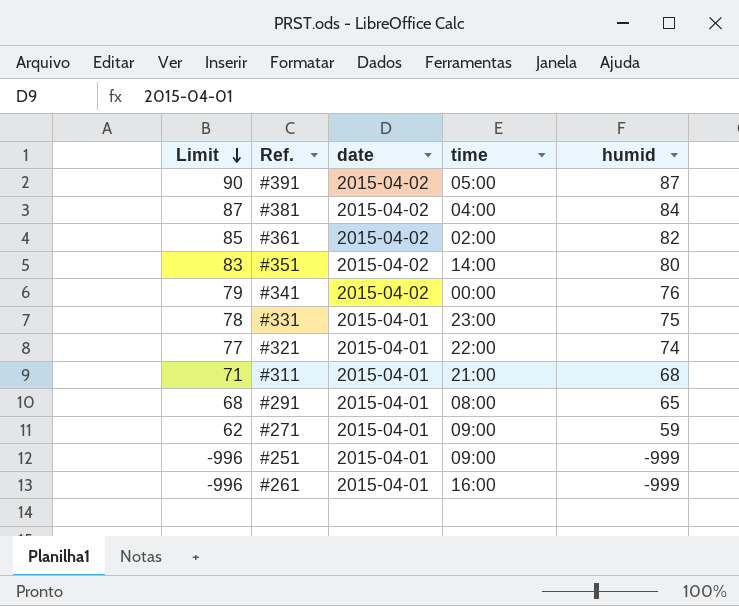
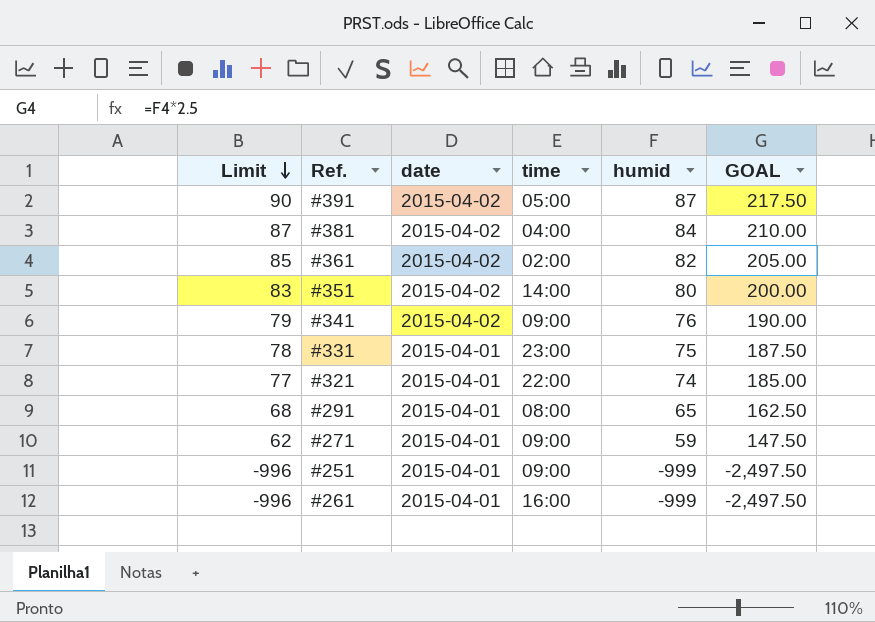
column GOAL | formula: none -> [humid] * 2.5
row #311: 71 | 2015-04-01 | 21:00 | 68 -> none
#341 | time: 00:00 -> 09:00

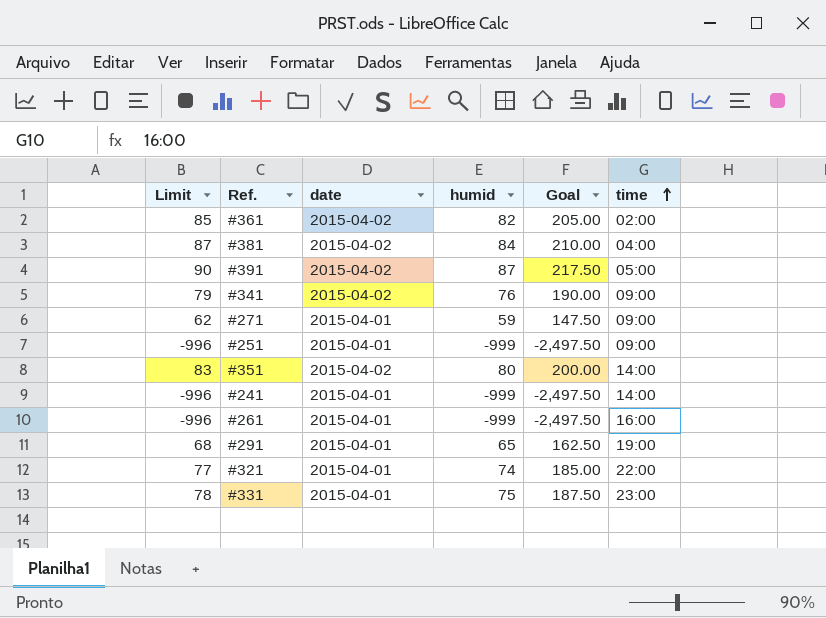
row order: Limit descending -> time ascending
column name: GOAL -> Goal
column time | position: 4 -> 6
row #241: none -> -996 | 2015-04-01 | -999 | -2,497.50 | 14:00
#291 | time: 08:00 -> 19:00

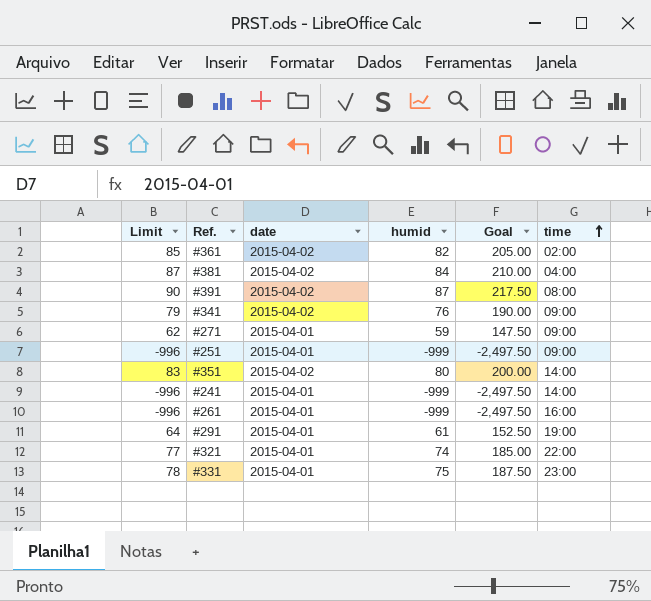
#391 | time: 05:00 -> 08:00
#291 | Limit: 68 -> 64
#291 | humid: 65 -> 61
#291 | Goal: 162.50 -> 152.50

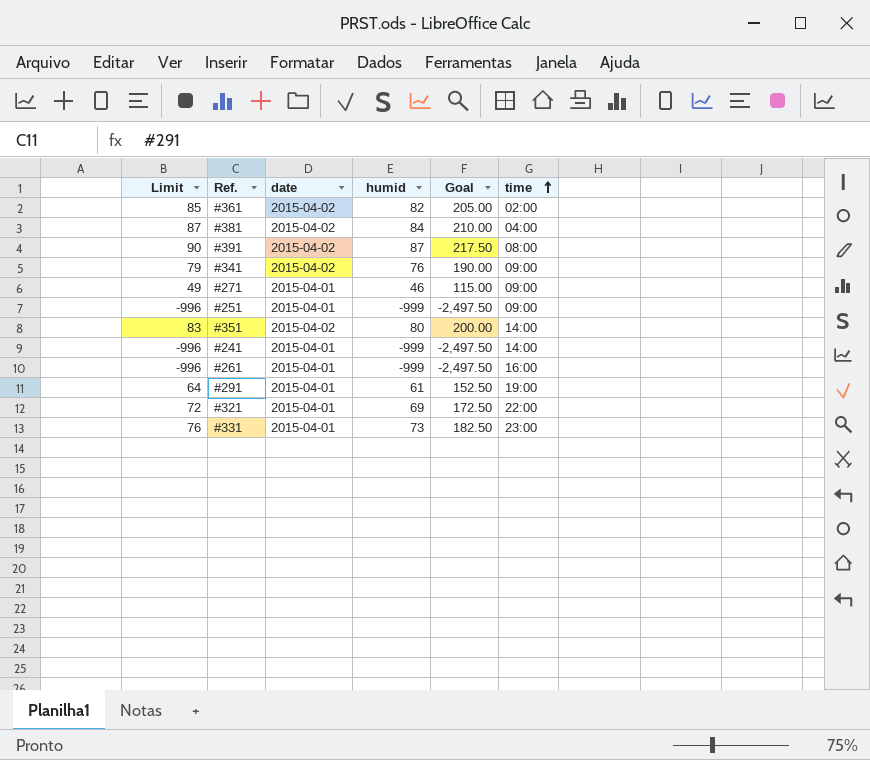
#271 | Limit: 62 -> 49
#271 | humid: 59 -> 46
#271 | Goal: 147.50 -> 115.00
#321 | Limit: 77 -> 72
#321 | humid: 74 -> 69
#321 | Goal: 185.00 -> 172.50
#331 | Limit: 78 -> 76
#331 | humid: 75 -> 73
#331 | Goal: 187.50 -> 182.50

